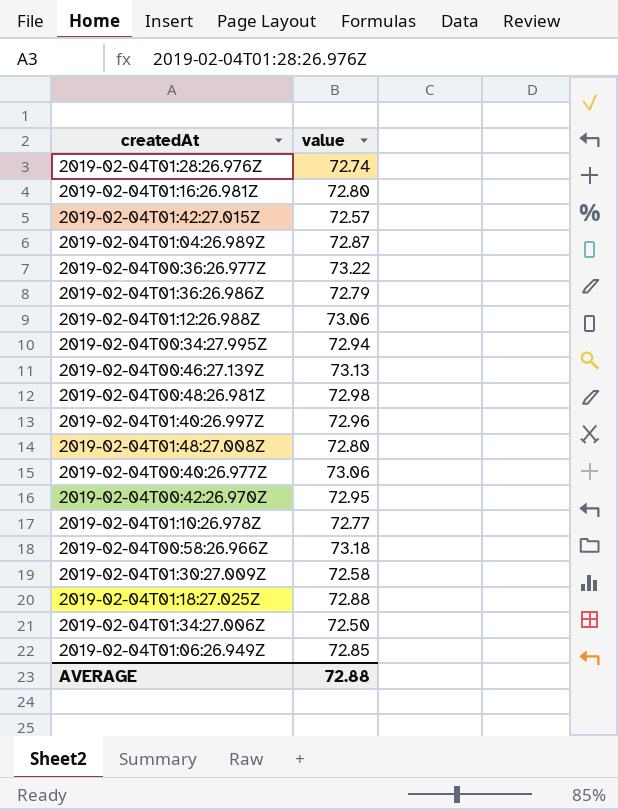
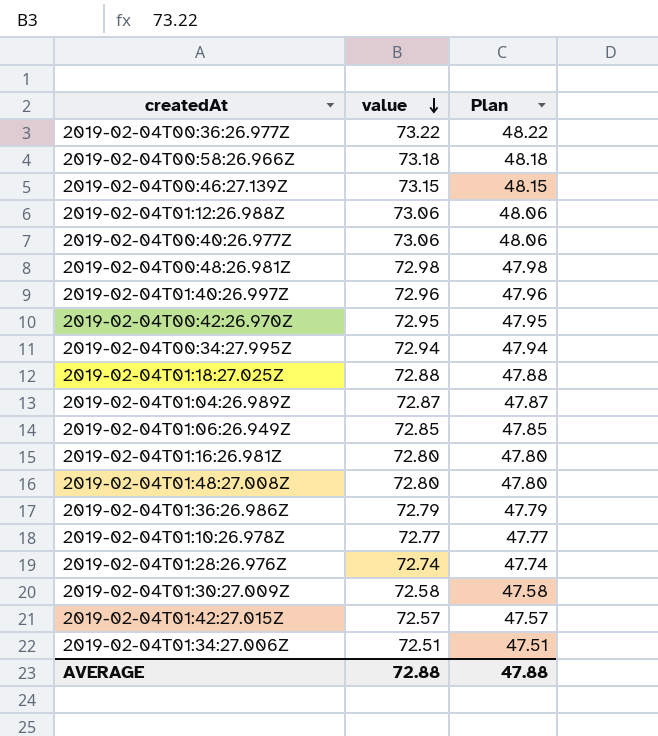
row order: none -> value descending
column Plan | formula: none -> [value] - 25
2019-02-04T00:46:27.139Z | value: 73.13 -> 73.15
2019-02-04T01:34:27.006Z | value: 72.50 -> 72.51

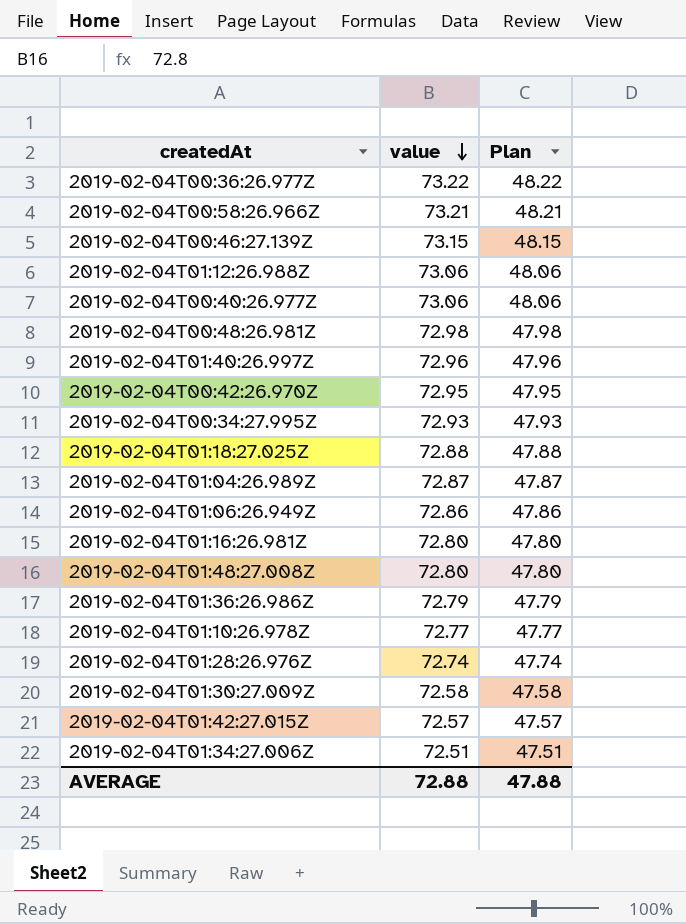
2019-02-04T00:58:26.966Z | value: 73.18 -> 73.21
2019-02-04T00:58:26.966Z | Plan: 48.18 -> 48.21
2019-02-04T00:34:27.995Z | value: 72.94 -> 72.93
2019-02-04T00:34:27.995Z | Plan: 47.94 -> 47.93
2019-02-04T01:06:26.949Z | value: 72.85 -> 72.86
2019-02-04T01:06:26.949Z | Plan: 47.85 -> 47.86

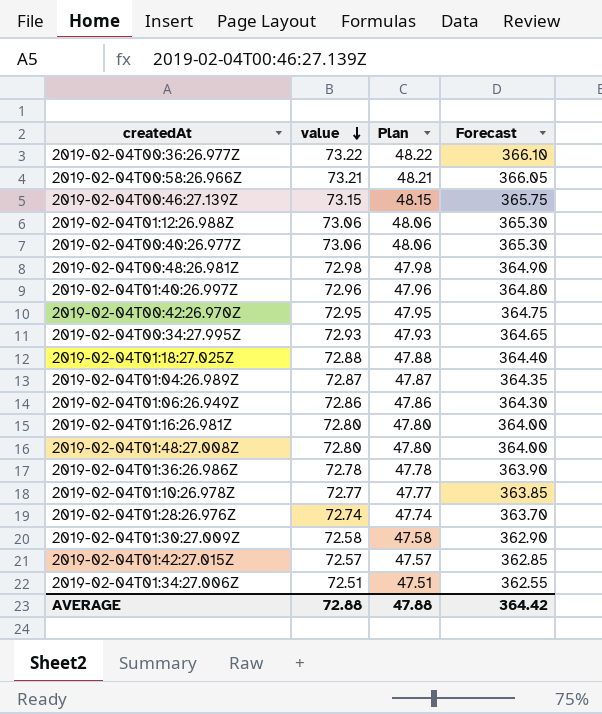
column Forecast | formula: none -> [value] * 5
2019-02-04T01:36:26.986Z | value: 72.79 -> 72.78
2019-02-04T01:36:26.986Z | Plan: 47.79 -> 47.78

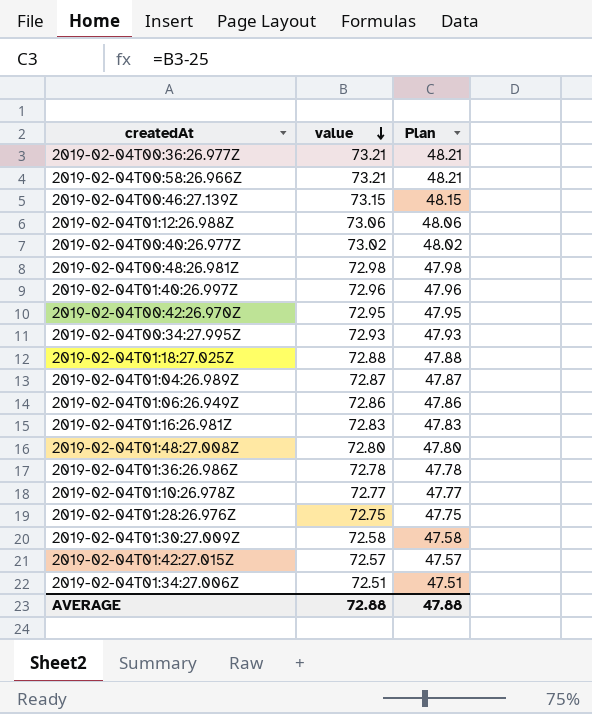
column Forecast | formula: [value] * 5 -> none
2019-02-04T00:36:26.977Z | value: 73.22 -> 73.21
2019-02-04T00:36:26.977Z | Plan: 48.22 -> 48.21
2019-02-04T00:40:26.977Z | value: 73.06 -> 73.02
2019-02-04T00:40:26.977Z | Plan: 48.06 -> 48.02
2019-02-04T01:16:26.981Z | value: 72.80 -> 72.83
2019-02-04T01:16:26.981Z | Plan: 47.80 -> 47.83
2019-02-04T01:28:26.976Z | value: 72.74 -> 72.75
2019-02-04T01:28:26.976Z | Plan: 47.74 -> 47.75

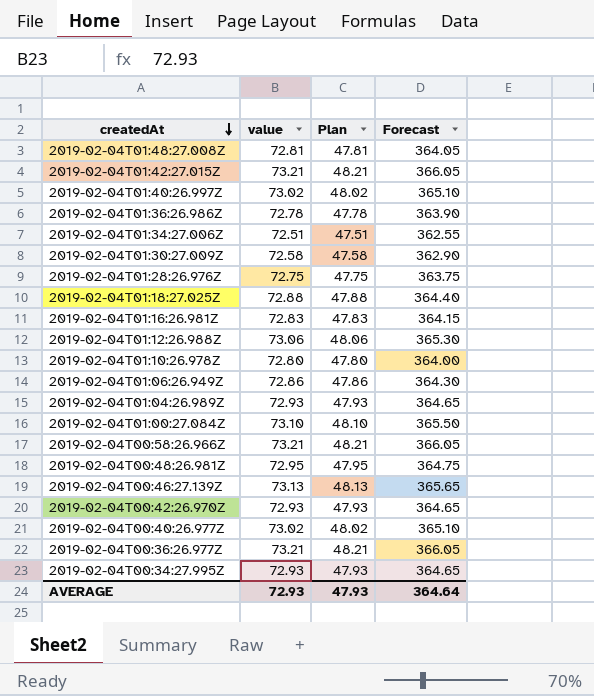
row order: value descending -> createdAt descending
column Forecast | formula: none -> [value] * 5
2019-02-04T01:48:27.008Z | value: 72.80 -> 72.81
2019-02-04T01:48:27.008Z | Plan: 47.80 -> 47.81
2019-02-04T01:42:27.015Z | value: 72.57 -> 73.21
2019-02-04T01:42:27.015Z | Plan: 47.57 -> 48.21
2019-02-04T01:40:26.997Z | value: 72.96 -> 73.02
2019-02-04T01:40:26.997Z | Plan: 47.96 -> 48.02
2019-02-04T01:10:26.978Z | value: 72.77 -> 72.80
2019-02-04T01:10:26.978Z | Plan: 47.77 -> 47.80
2019-02-04T01:04:26.989Z | value: 72.87 -> 72.93
2019-02-04T01:04:26.989Z | Plan: 47.87 -> 47.93
row 2019-02-04T01:00:27.084Z: none -> 73.10 | 48.10 | 365.50
2019-02-04T00:48:26.981Z | value: 72.98 -> 72.95
2019-02-04T00:48:26.981Z | Plan: 47.98 -> 47.95
2019-02-04T00:46:27.139Z | value: 73.15 -> 73.13
2019-02-04T00:46:27.139Z | Plan: 48.15 -> 48.13
2019-02-04T00:42:26.970Z | value: 72.95 -> 72.93
2019-02-04T00:42:26.970Z | Plan: 47.95 -> 47.93
AVERAGE | value: 72.88 -> 72.93
AVERAGE | Plan: 47.88 -> 47.93

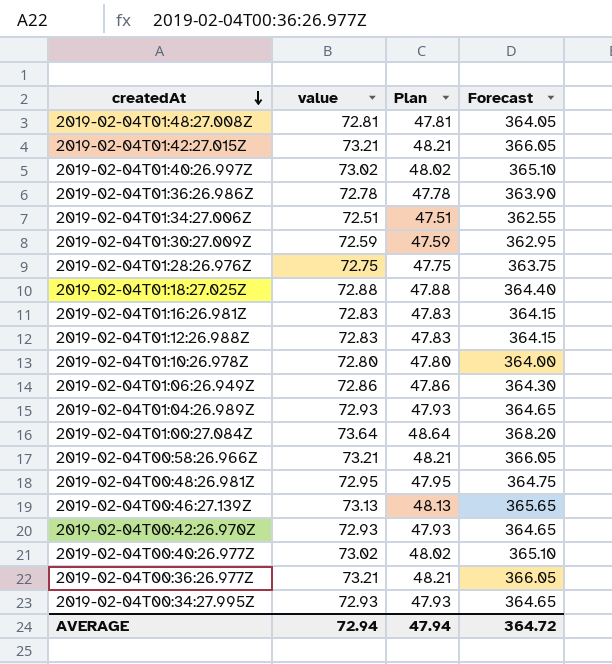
2019-02-04T01:30:27.009Z | value: 72.58 -> 72.59
2019-02-04T01:30:27.009Z | Plan: 47.58 -> 47.59
2019-02-04T01:30:27.009Z | Forecast: 362.90 -> 362.95
2019-02-04T01:12:26.988Z | value: 73.06 -> 72.83
2019-02-04T01:12:26.988Z | Plan: 48.06 -> 47.83
2019-02-04T01:12:26.988Z | Forecast: 365.30 -> 364.15
2019-02-04T01:00:27.084Z | value: 73.10 -> 73.64
2019-02-04T01:00:27.084Z | Plan: 48.10 -> 48.64
2019-02-04T01:00:27.084Z | Forecast: 365.50 -> 368.20
AVERAGE | value: 72.93 -> 72.94
AVERAGE | Plan: 47.93 -> 47.94
AVERAGE | Forecast: 364.64 -> 364.72

